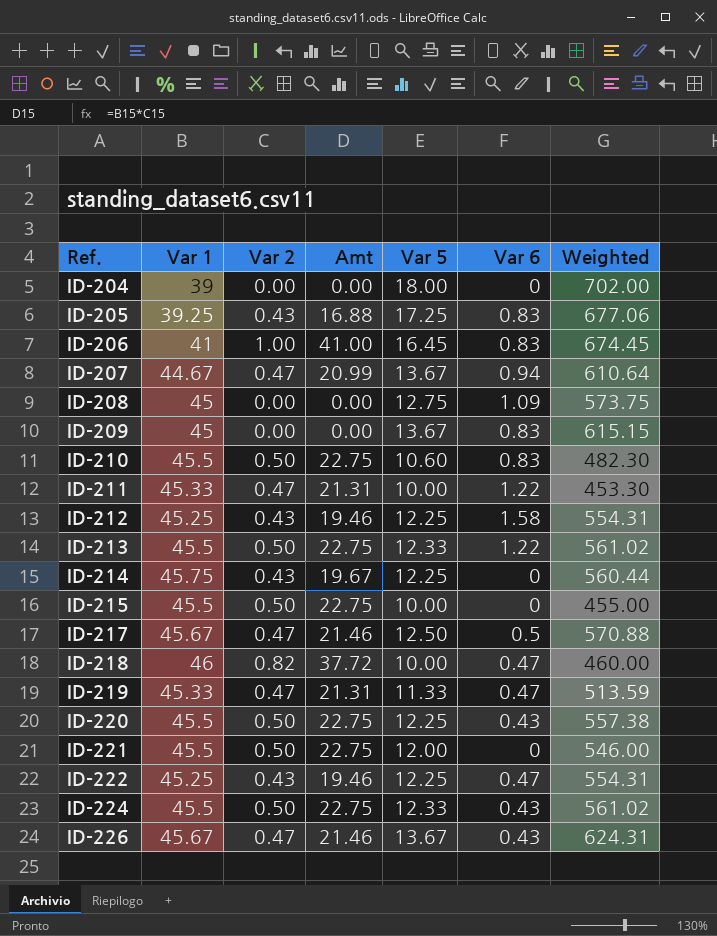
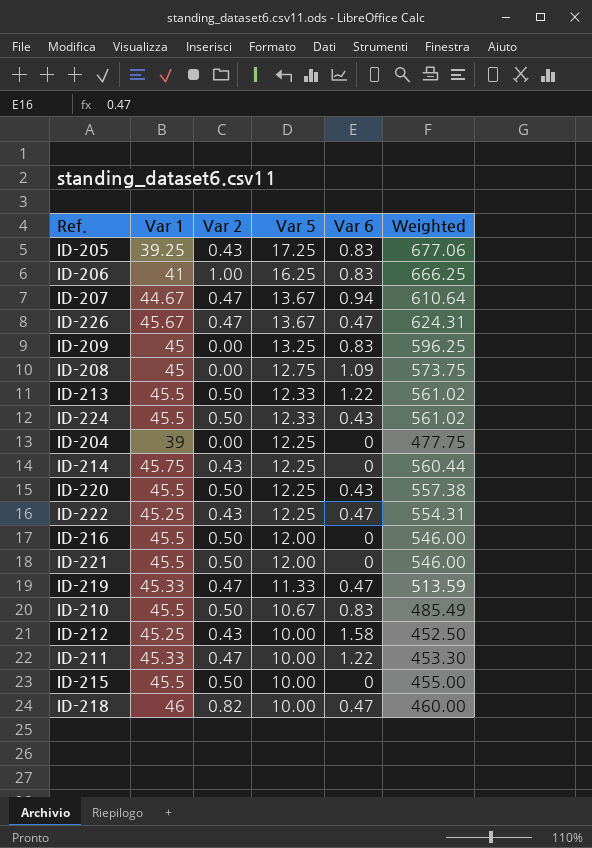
row order: Ref. ascending -> Var 5 descending
column Amt | formula: [Var 1] * [Var 2] -> none
row ID-217: 45.67 | 0.47 | 21.46 | 12.50 | 0.5 | 570.88 -> none
ID-206 | Var 5: 16.45 -> 16.25
ID-206 | Weighted: 674.45 -> 666.25
ID-226 | Var 6: 0.43 -> 0.47
ID-209 | Var 5: 13.67 -> 13.25
ID-209 | Weighted: 615.15 -> 596.25
ID-204 | Var 5: 18.00 -> 12.25
ID-204 | Weighted: 702.00 -> 477.75
row ID-216: none -> 45.5 | 0.50 | 12.00 | 0 | 546.00
ID-210 | Var 5: 10.60 -> 10.67
ID-210 | Weighted: 482.30 -> 485.49
ID-212 | Var 5: 12.25 -> 10.00
ID-212 | Weighted: 554.31 -> 452.50

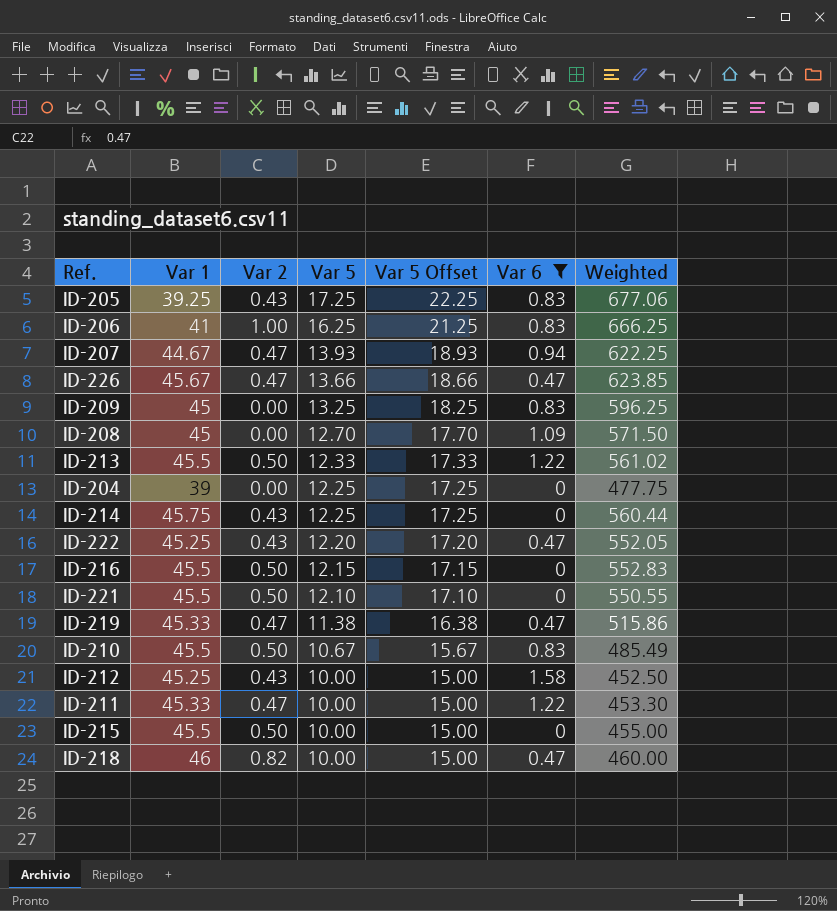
filter: none -> Var 6 != 0.43
column Var 5 Offset | formula: none -> [Var 5] + 5
ID-207 | Var 5: 13.67 -> 13.93
ID-207 | Weighted: 610.64 -> 622.25
ID-226 | Var 5: 13.67 -> 13.66
ID-226 | Weighted: 624.31 -> 623.85
ID-208 | Var 5: 12.75 -> 12.70
ID-208 | Weighted: 573.75 -> 571.50
ID-222 | Var 5: 12.25 -> 12.20
ID-222 | Weighted: 554.31 -> 552.05
ID-216 | Var 5: 12.00 -> 12.15
ID-216 | Weighted: 546.00 -> 552.83
ID-221 | Var 5: 12.00 -> 12.10
ID-221 | Weighted: 546.00 -> 550.55
ID-219 | Var 5: 11.33 -> 11.38
ID-219 | Weighted: 513.59 -> 515.86

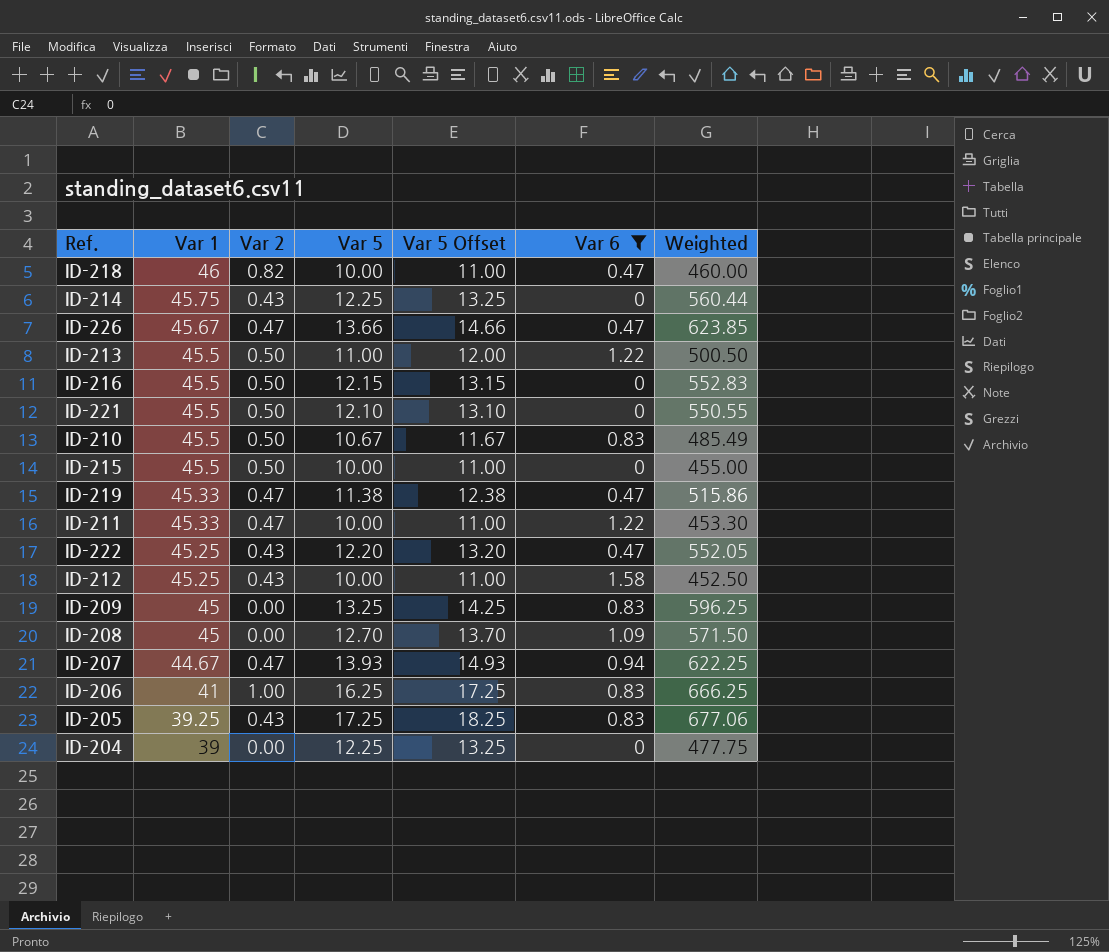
row order: Var 5 descending -> Var 1 descending
column Var 5 Offset | formula: [Var 5] + 5 -> [Var 5] + 1
ID-213 | Var 5: 12.33 -> 11.00
ID-213 | Weighted: 561.02 -> 500.50

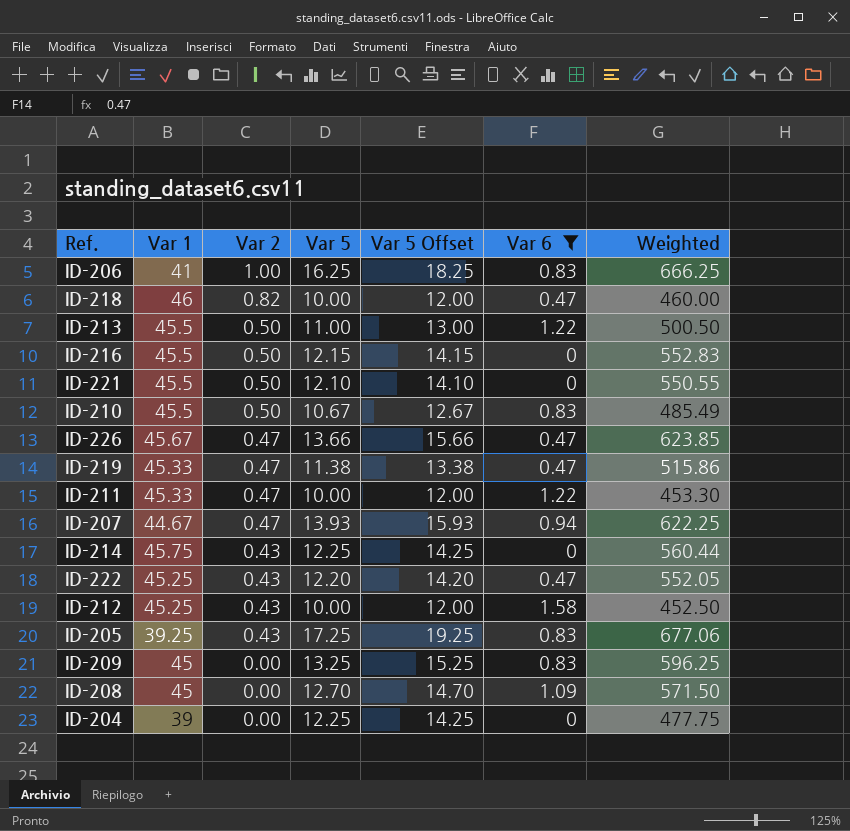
row order: Var 1 descending -> Var 2 descending
column Var 5 Offset | formula: [Var 5] + 1 -> [Var 5] + 2
row ID-215: 45.5 | 0.50 | 10.00 | 11.00 | 0 | 455.00 -> none

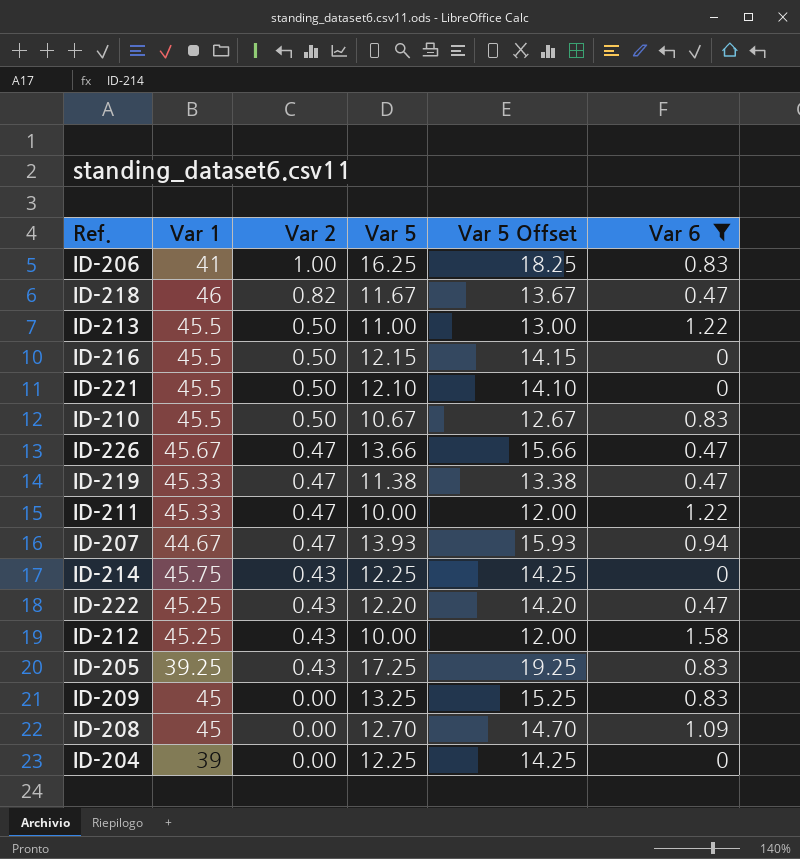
column Weighted | formula: [Var 1] * [Var 5] -> none
ID-218 | Var 5: 10.00 -> 11.67
ID-218 | Var 5 Offset: 12.00 -> 13.67

